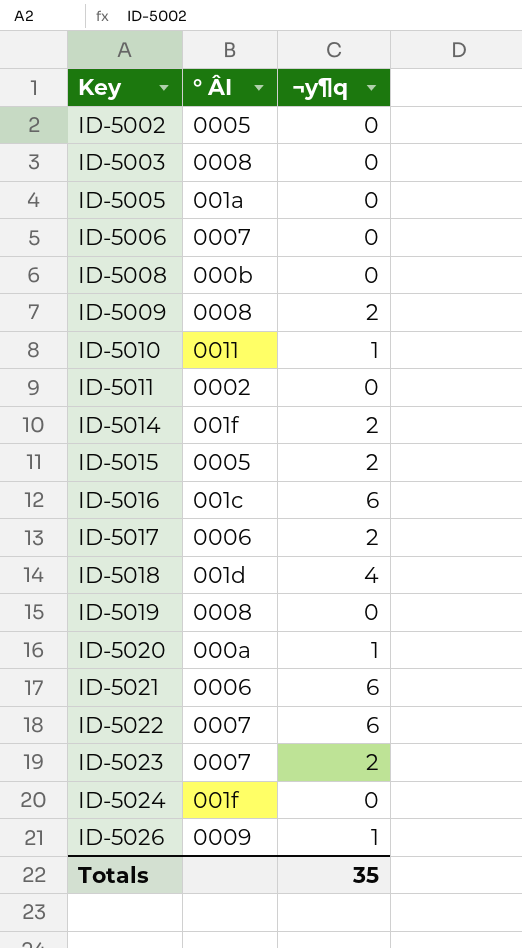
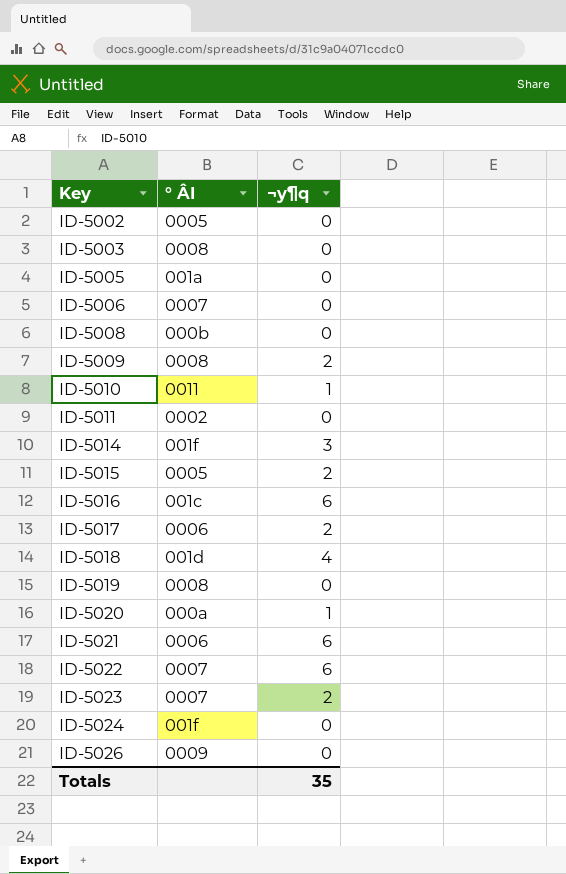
ID-5014 | ¬y¶q: 2 -> 3
ID-5026 | ¬y¶q: 1 -> 0

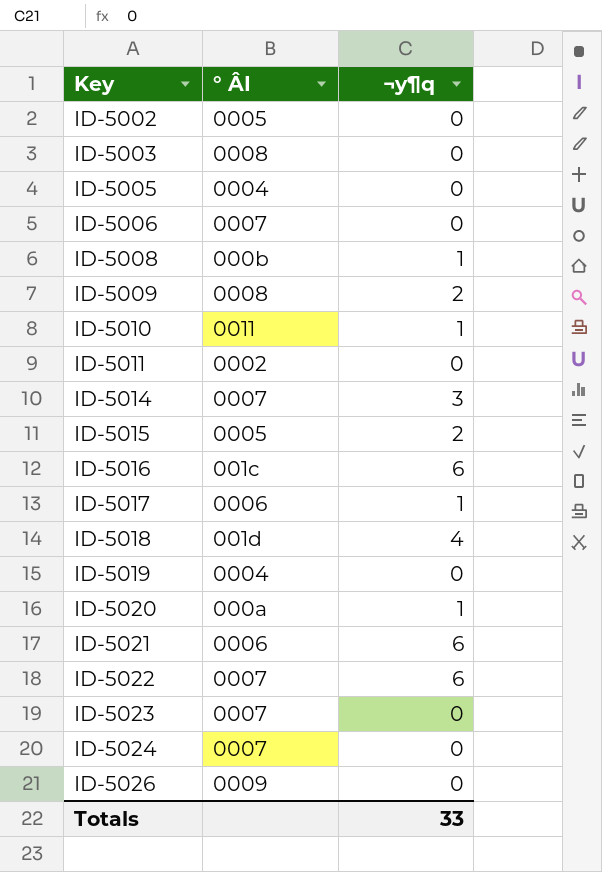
ID-5005 | ° ÂI: 001a -> 0004
ID-5008 | ¬y¶q: 0 -> 1
ID-5014 | ° ÂI: 001f -> 0007
ID-5017 | ¬y¶q: 2 -> 1
ID-5019 | ° ÂI: 0008 -> 0004
ID-5023 | ¬y¶q: 2 -> 0
ID-5024 | ° ÂI: 001f -> 0007
Totals | ¬y¶q: 35 -> 33

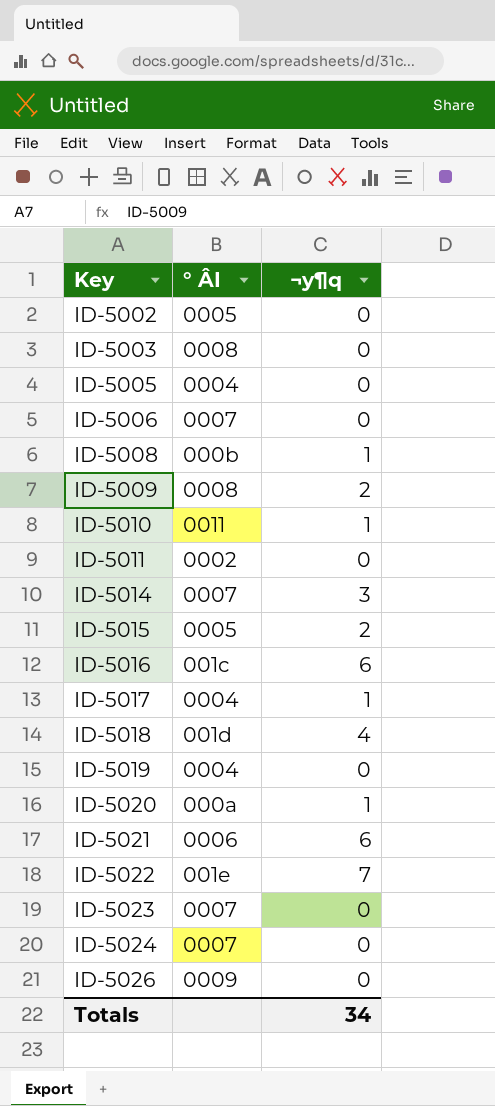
ID-5017 | ° ÂI: 0006 -> 0004
ID-5022 | ° ÂI: 0007 -> 001e
ID-5022 | ¬y¶q: 6 -> 7
Totals | ¬y¶q: 33 -> 34

